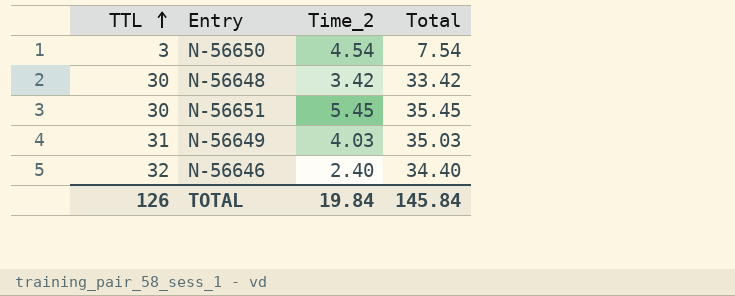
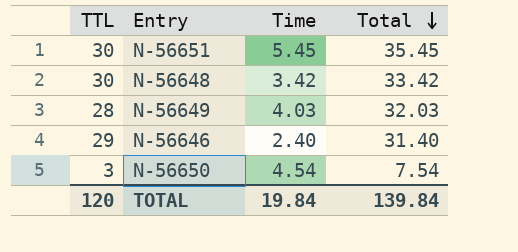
row order: TTL ascending -> Total descending
column name: Time_2 -> Time
N-56649 | TTL: 31 -> 28
N-56649 | Total: 35.03 -> 32.03
N-56646 | TTL: 32 -> 29
N-56646 | Total: 34.40 -> 31.40
TOTAL | TTL: 126 -> 120
TOTAL | Total: 145.84 -> 139.84

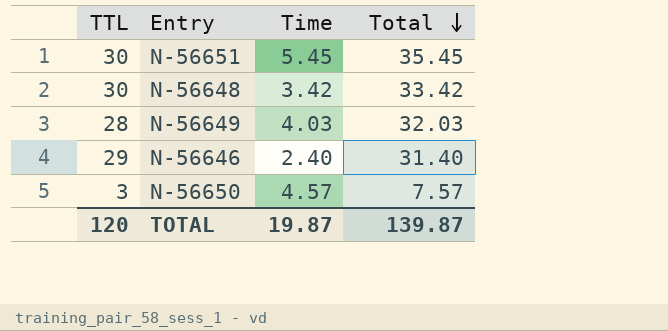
N-56650 | Time: 4.54 -> 4.57
N-56650 | Total: 7.54 -> 7.57
TOTAL | Time: 19.84 -> 19.87
TOTAL | Total: 139.84 -> 139.87

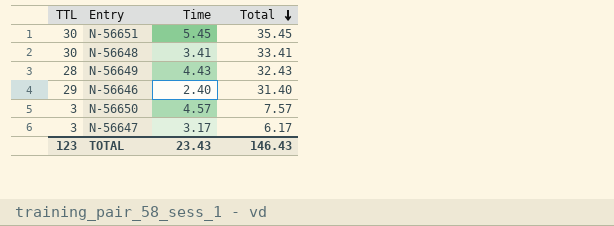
N-56648 | Time: 3.42 -> 3.41
N-56648 | Total: 33.42 -> 33.41
N-56649 | Time: 4.03 -> 4.43
N-56649 | Total: 32.03 -> 32.43
row N-56647: none -> 3 | 3.17 | 6.17
TOTAL | TTL: 120 -> 123
TOTAL | Time: 19.87 -> 23.43
TOTAL | Total: 139.87 -> 146.43

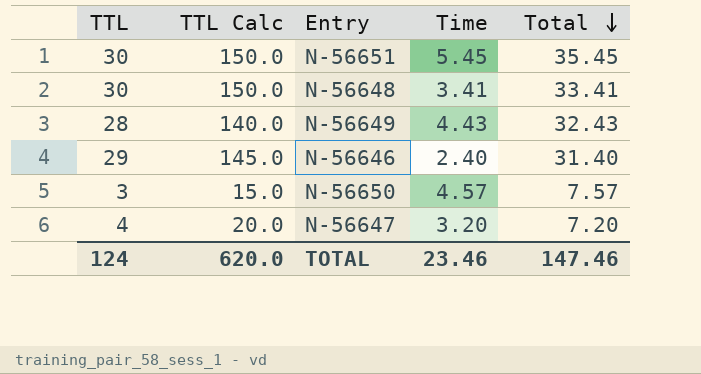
column TTL Calc | formula: none -> [TTL] * 5
N-56647 | TTL: 3 -> 4
N-56647 | Time: 3.17 -> 3.20
N-56647 | Total: 6.17 -> 7.20
TOTAL | TTL: 123 -> 124
TOTAL | Time: 23.43 -> 23.46
TOTAL | Total: 146.43 -> 147.46

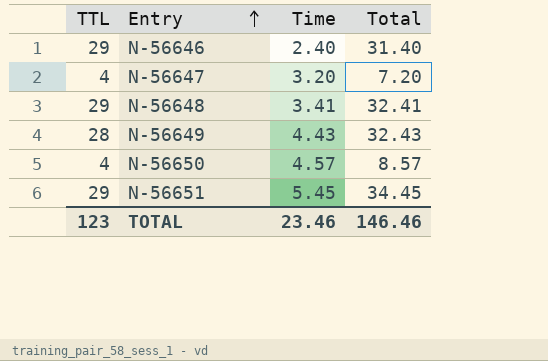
row order: Total descending -> Entry ascending
column TTL Calc | formula: [TTL] * 5 -> none
N-56648 | TTL: 30 -> 29
N-56648 | Total: 33.41 -> 32.41
N-56650 | TTL: 3 -> 4
N-56650 | Total: 7.57 -> 8.57
N-56651 | TTL: 30 -> 29
N-56651 | Total: 35.45 -> 34.45
TOTAL | TTL: 124 -> 123
TOTAL | Total: 147.46 -> 146.46

